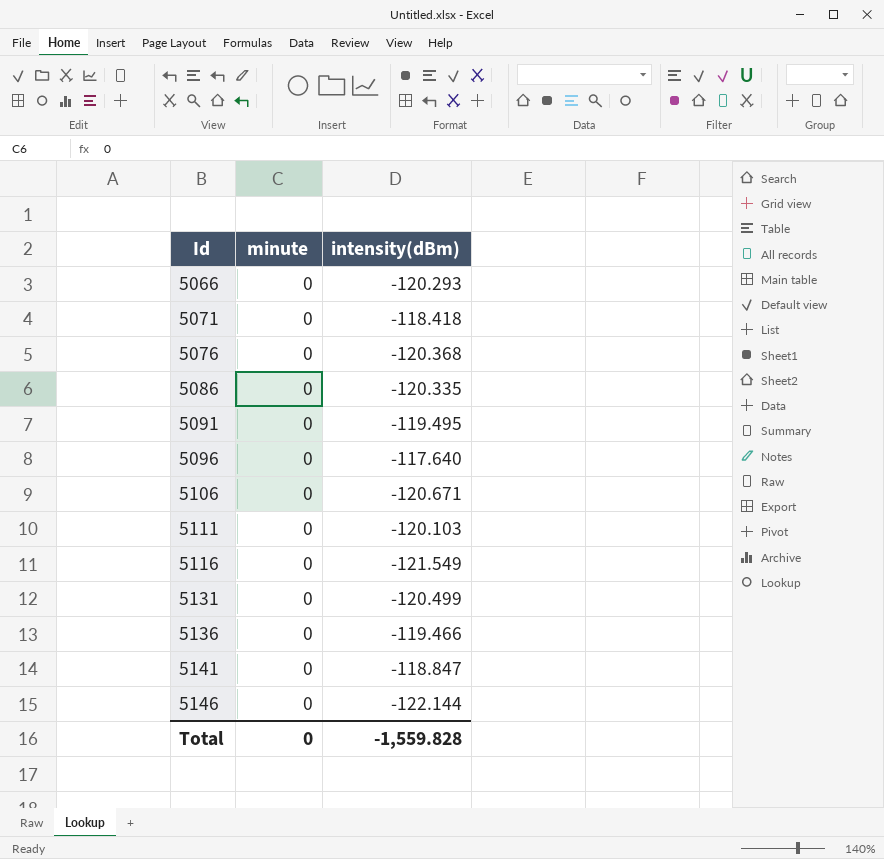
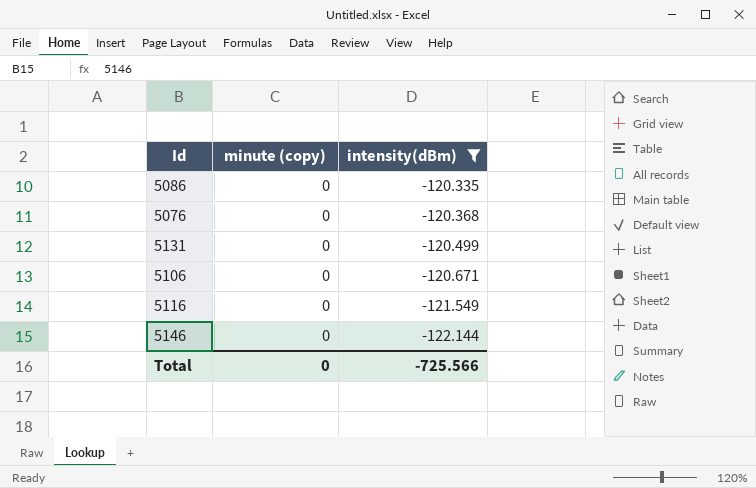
filter: none -> intensity(dBm) <= -120.335
row order: Id ascending -> intensity(dBm) descending
column name: minute -> minute (copy)
Total | intensity(dBm): -1,559.828 -> -725.566

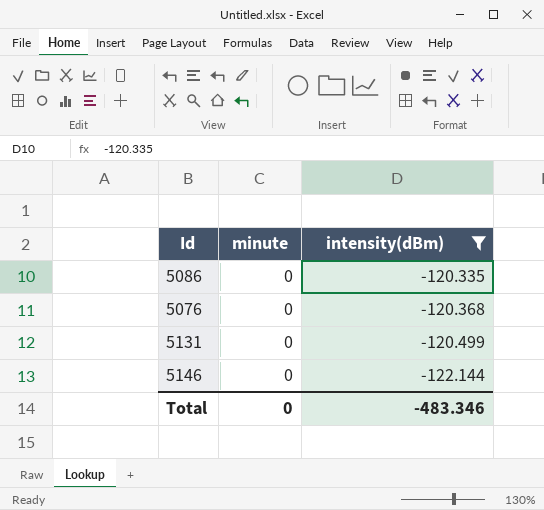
column name: minute (copy) -> minute
row 5106: 0 | -120.671 -> none
row 5116: 0 | -121.549 -> none
Total | intensity(dBm): -725.566 -> -483.346

